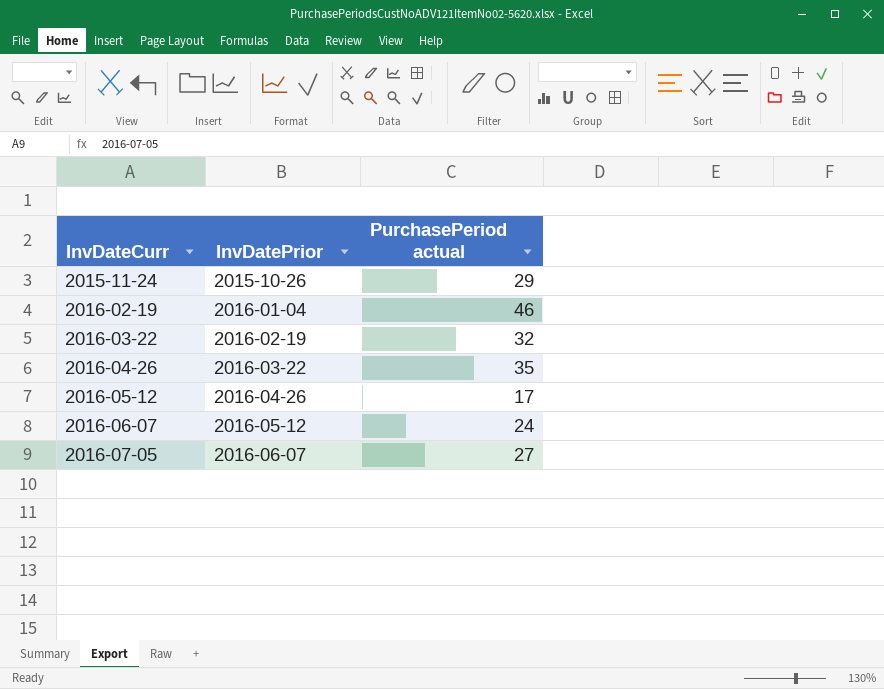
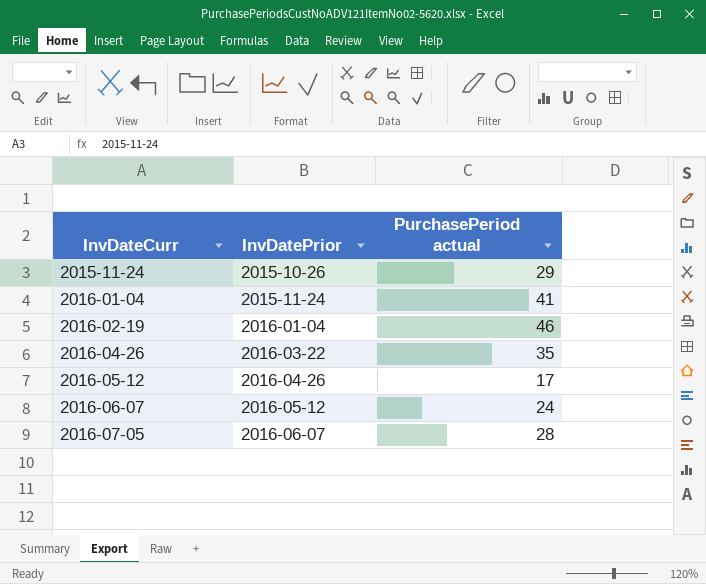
row 2016-03-22: 2016-02-19 | 32 -> none
row 2016-01-04: none -> 2015-11-24 | 41
2016-07-05 | PurchasePeriod actual: 27 -> 28

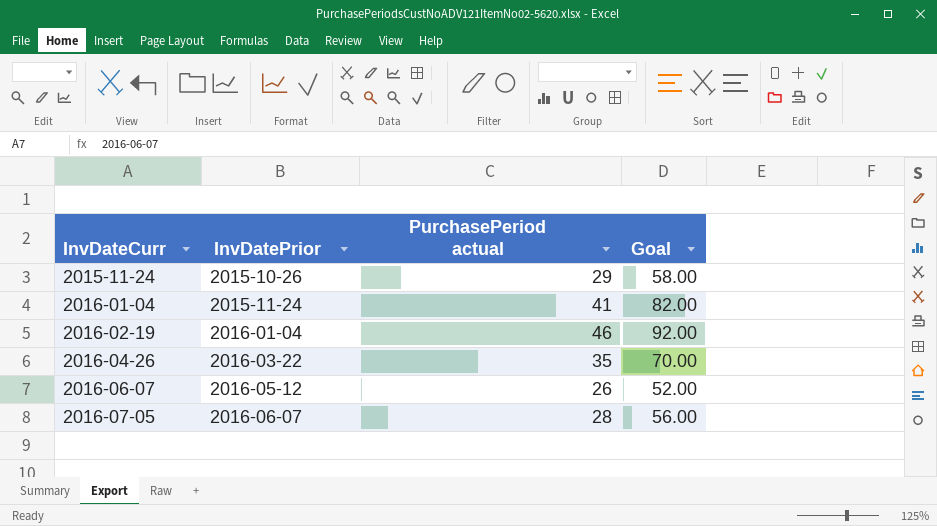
column Goal | formula: none -> [PurchasePeriod actual] * 2
row 2016-05-12: 2016-04-26 | 17 -> none
2016-06-07 | PurchasePeriod actual: 24 -> 26

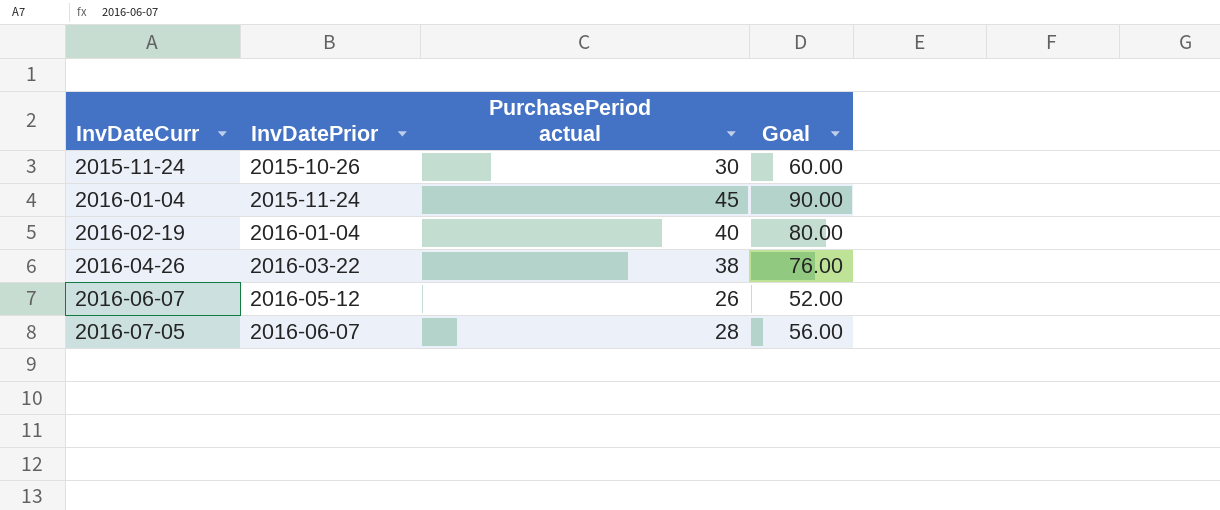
2015-11-24 | PurchasePeriod actual: 29 -> 30
2015-11-24 | Goal: 58.00 -> 60.00
2016-01-04 | PurchasePeriod actual: 41 -> 45
2016-01-04 | Goal: 82.00 -> 90.00
2016-02-19 | PurchasePeriod actual: 46 -> 40
2016-02-19 | Goal: 92.00 -> 80.00
2016-04-26 | PurchasePeriod actual: 35 -> 38
2016-04-26 | Goal: 70.00 -> 76.00

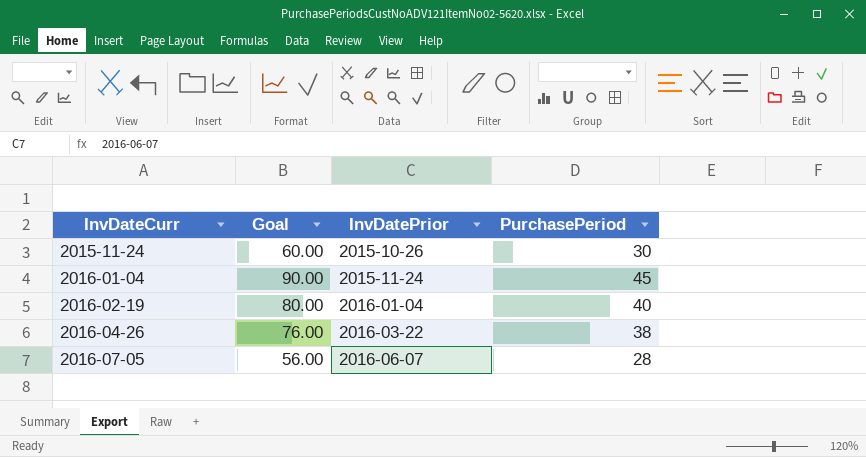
column Goal | position: 4 -> 2
column name: PurchasePeriod actual -> PurchasePeriod
row 2016-06-07: 2016-05-12 | 26 | 52.00 -> none

